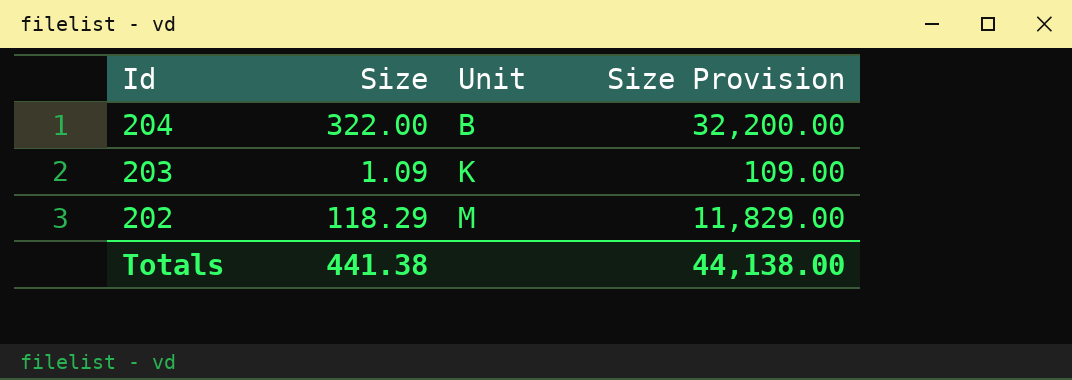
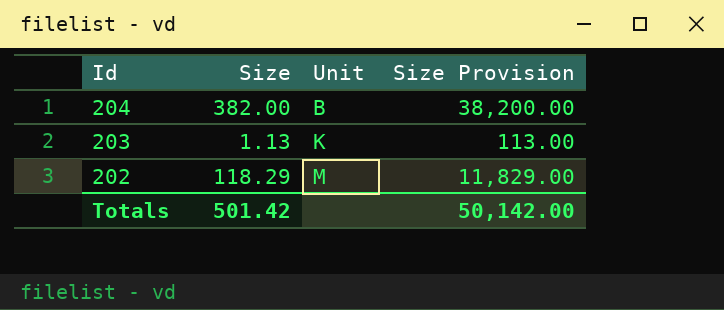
204 | Size: 322.00 -> 382.00
204 | Size Provision: 32,200.00 -> 38,200.00
203 | Size: 1.09 -> 1.13
203 | Size Provision: 109.00 -> 113.00
Totals | Size: 441.38 -> 501.42
Totals | Size Provision: 44,138.00 -> 50,142.00

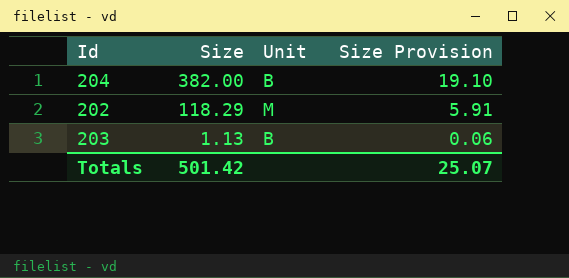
row order: Id descending -> Size descending
column Size Provision | formula: [Size] * 100 -> [Size] * 0.05
203 | Unit: K -> B
Totals | Size Provision: 50,142.00 -> 25.07

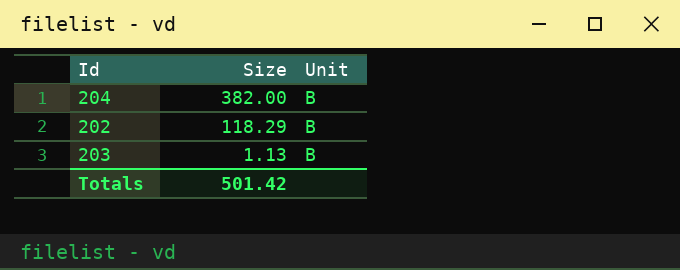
column Size Provision | formula: [Size] * 0.05 -> none
202 | Unit: M -> B

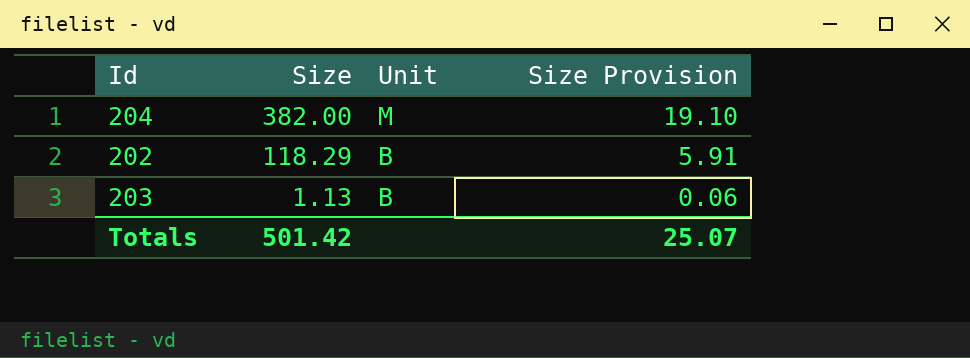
column Size Provision | formula: none -> [Size] * 0.05
204 | Unit: B -> M

